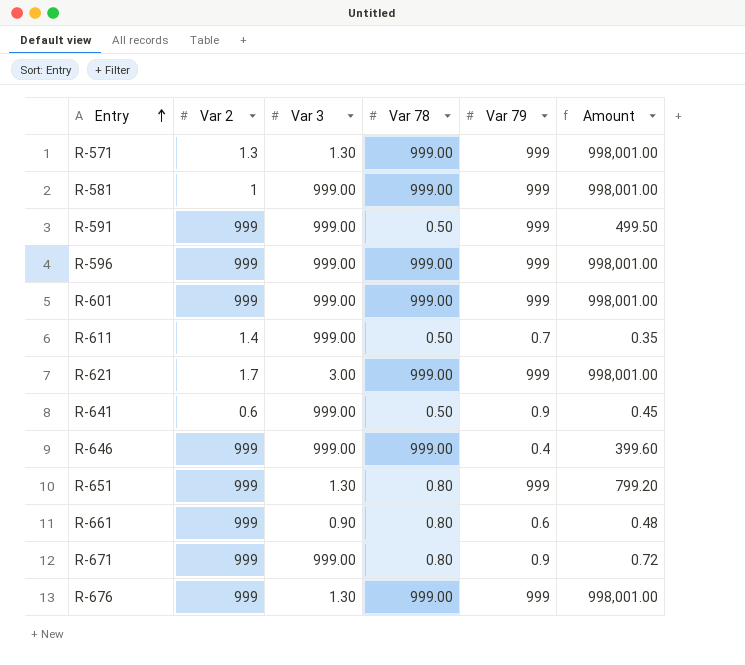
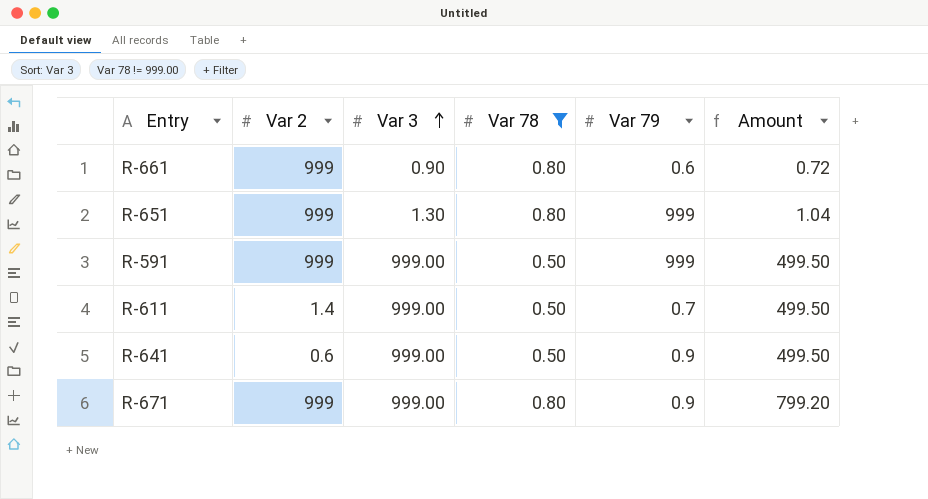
filter: none -> Var 78 != 999.00
row order: Entry ascending -> Var 3 ascending
column Amount | formula: [Var 78] * [Var 79] -> [Var 3] * [Var 78]

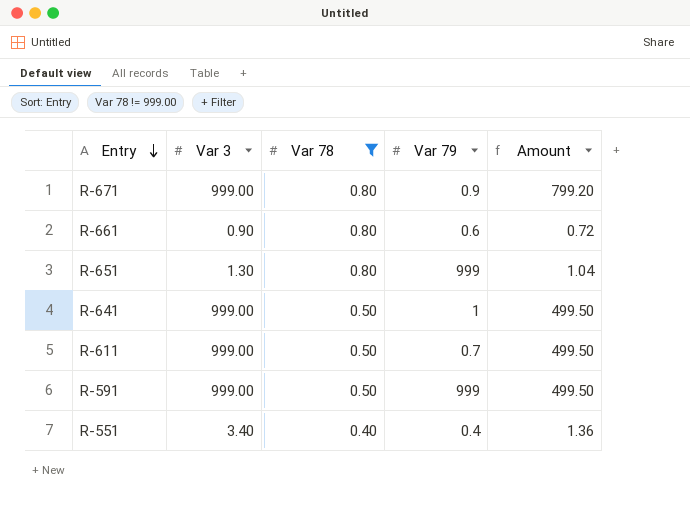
row order: Var 3 ascending -> Entry descending
column Var 2 | position: 2 -> none
R-641 | Var 79: 0.9 -> 1
row R-551: none -> 3.40 | 0.40 | 0.4 | 1.36

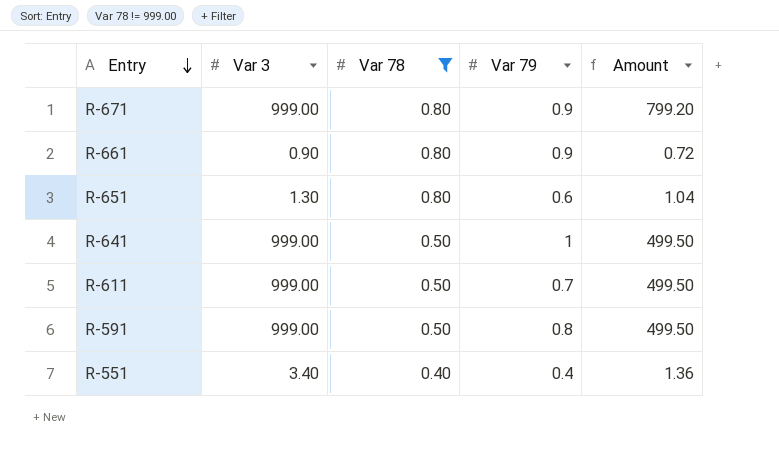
R-661 | Var 79: 0.6 -> 0.9
R-651 | Var 79: 999 -> 0.6
R-591 | Var 79: 999 -> 0.8

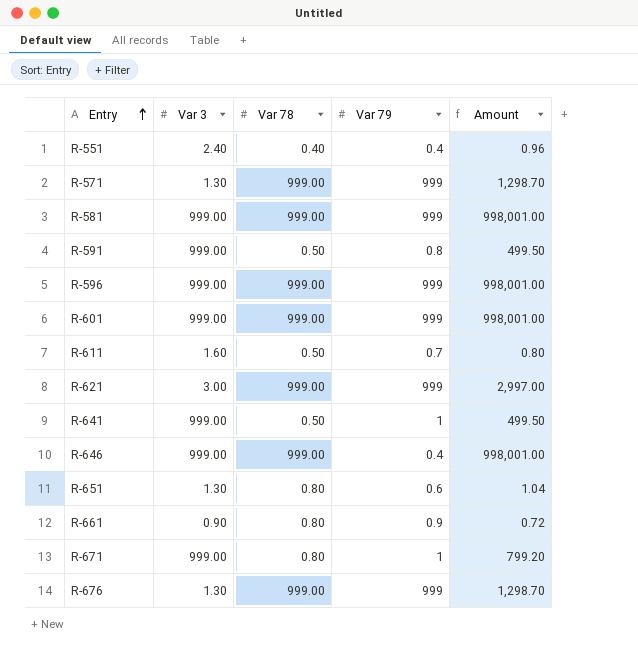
filter: Var 78 != 999.00 -> none
row order: Entry descending -> Entry ascending
R-551 | Var 3: 3.40 -> 2.40
R-551 | Amount: 1.36 -> 0.96
R-611 | Var 3: 999.00 -> 1.60
R-611 | Amount: 499.50 -> 0.80
R-671 | Var 79: 0.9 -> 1

